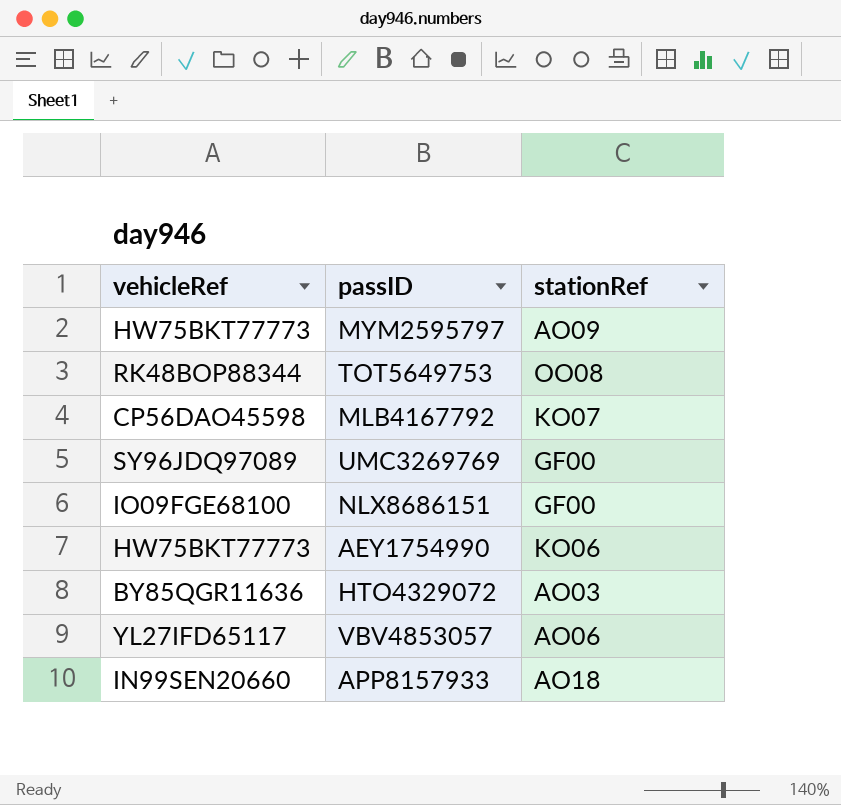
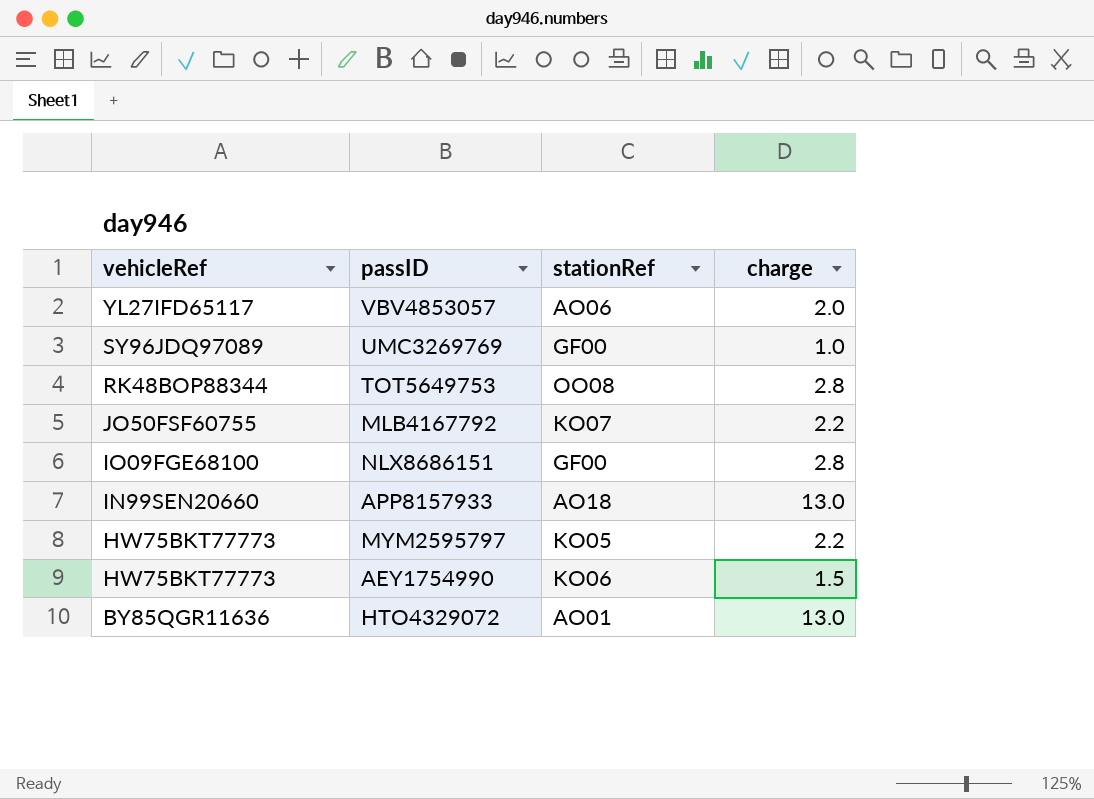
row order: none -> vehicleRef descending
column charge | position: none -> 4
MLB4167792 | vehicleRef: CP56DAO45598 -> JO50FSF60755
MYM2595797 | stationRef: AO09 -> KO05
HTO4329072 | stationRef: AO03 -> AO01

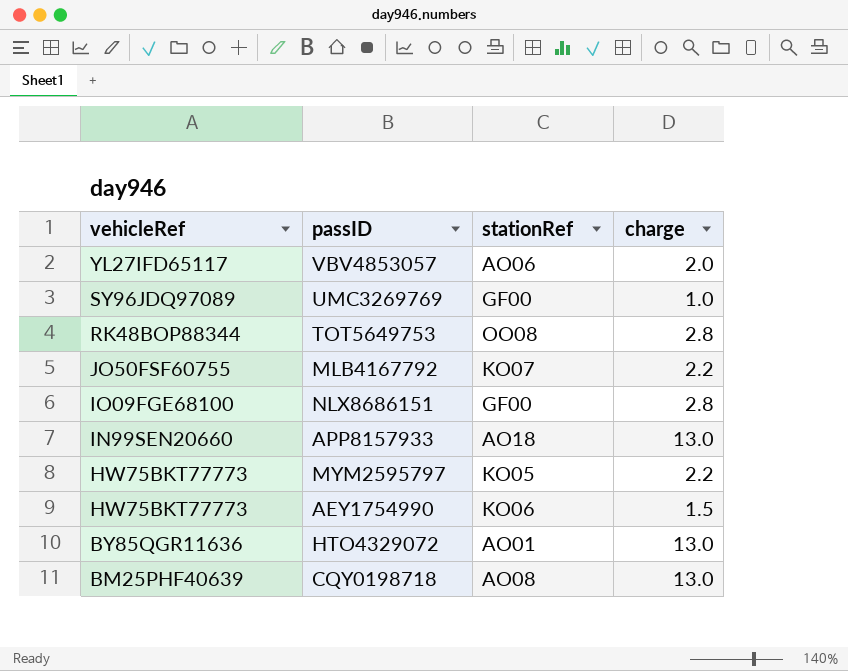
row CQY0198718: none -> BM25PHF40639 | AO08 | 13.0

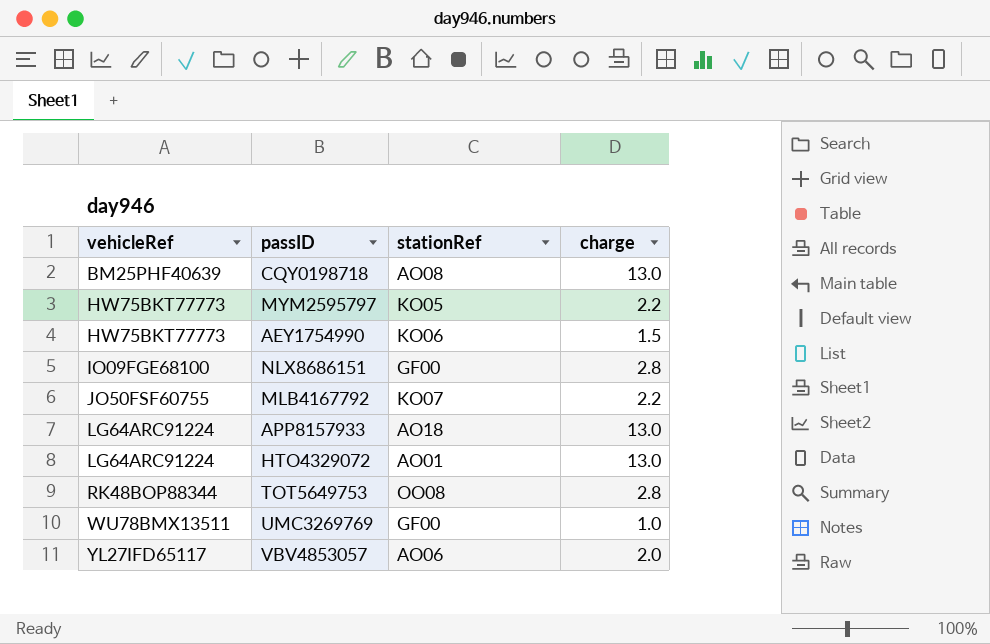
row order: vehicleRef descending -> vehicleRef ascending
APP8157933 | vehicleRef: IN99SEN20660 -> LG64ARC91224
HTO4329072 | vehicleRef: BY85QGR11636 -> LG64ARC91224
UMC3269769 | vehicleRef: SY96JDQ97089 -> WU78BMX13511

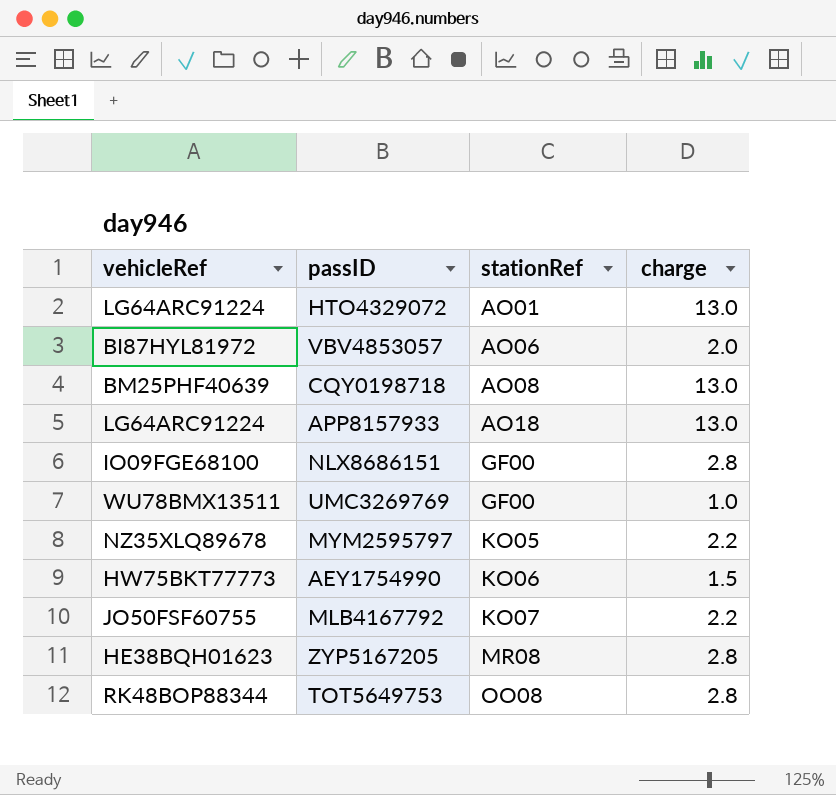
row order: vehicleRef ascending -> stationRef ascending
VBV4853057 | vehicleRef: YL27IFD65117 -> BI87HYL81972
MYM2595797 | vehicleRef: HW75BKT77773 -> NZ35XLQ89678
row ZYP5167205: none -> HE38BQH01623 | MR08 | 2.8

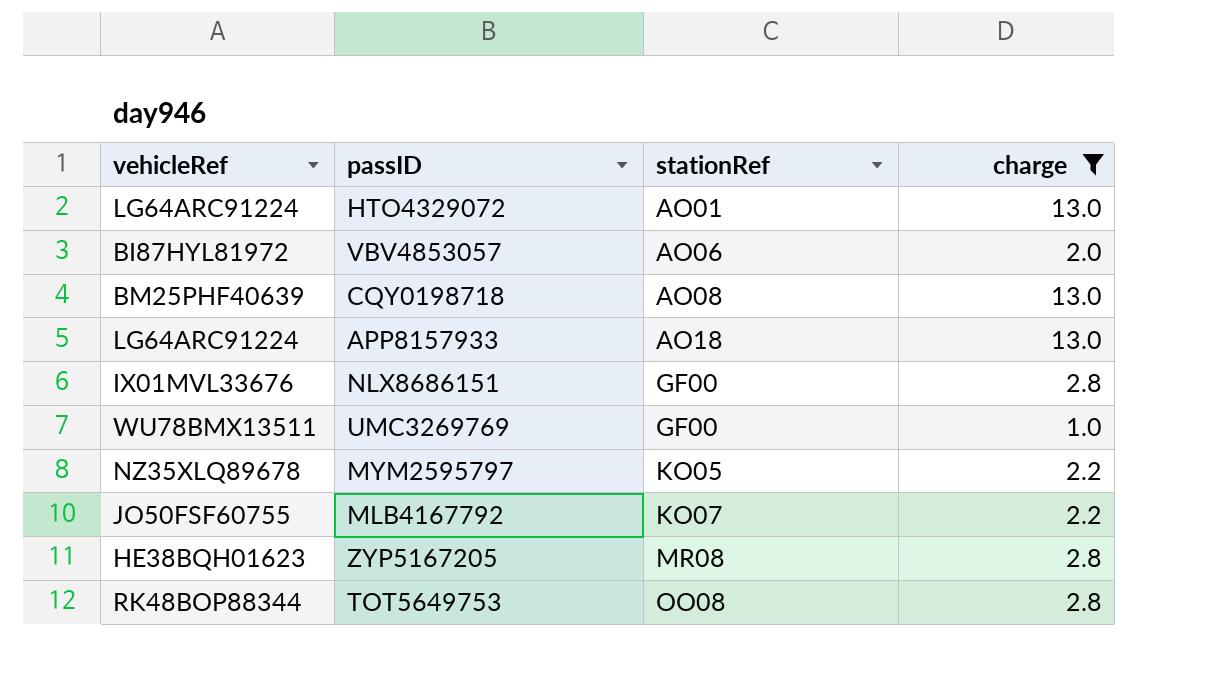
filter: none -> charge != 1.5
NLX8686151 | vehicleRef: IO09FGE68100 -> IX01MVL33676

